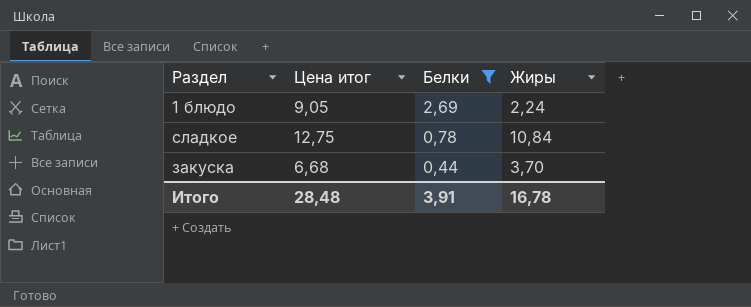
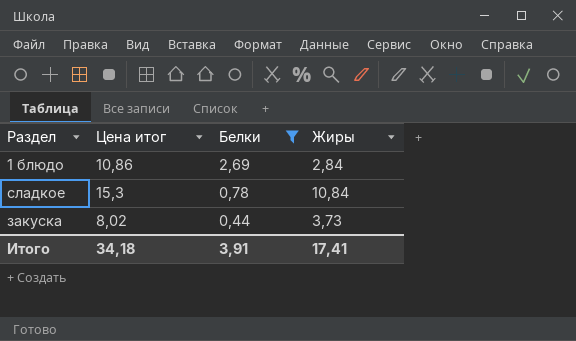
1 блюдо | Цена итог: 9,05 -> 10,86
1 блюдо | Жиры: 2,24 -> 2,84
сладкое | Цена итог: 12,75 -> 15,3
закуска | Цена итог: 6,68 -> 8,02
закуска | Жиры: 3,70 -> 3,73
Итого | Цена итог: 28,48 -> 34,18
Итого | Жиры: 16,78 -> 17,41

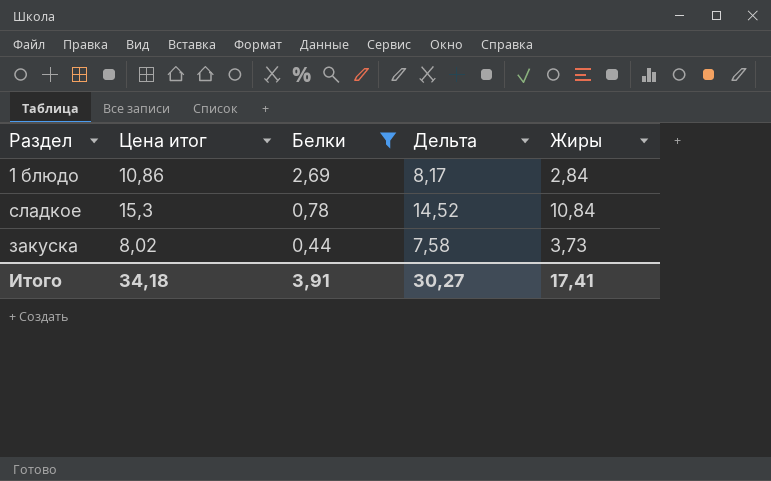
column Дельта | formula: none -> [Цена итог] - [Белки]

